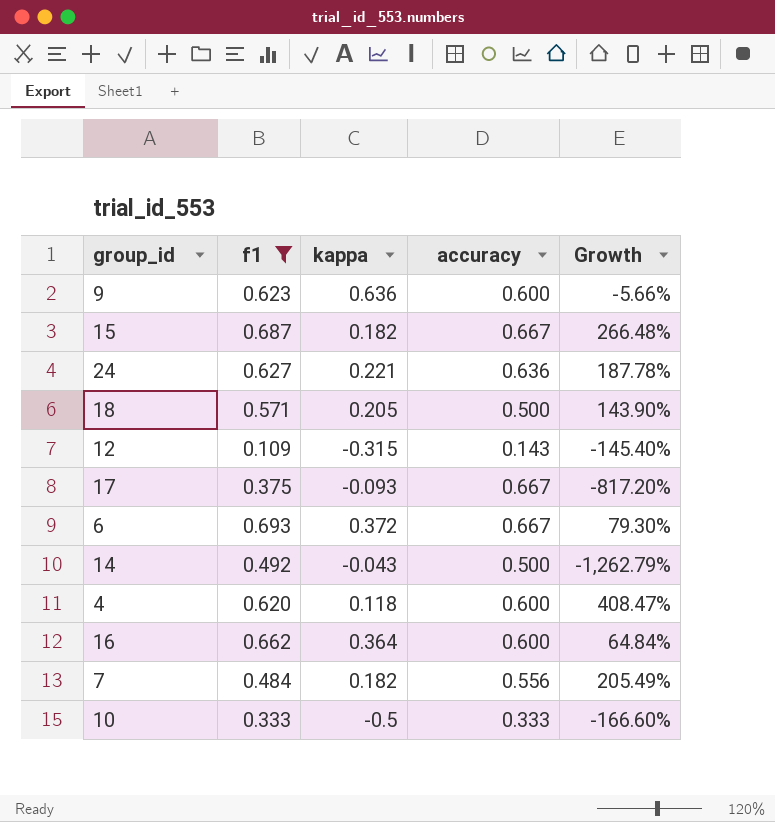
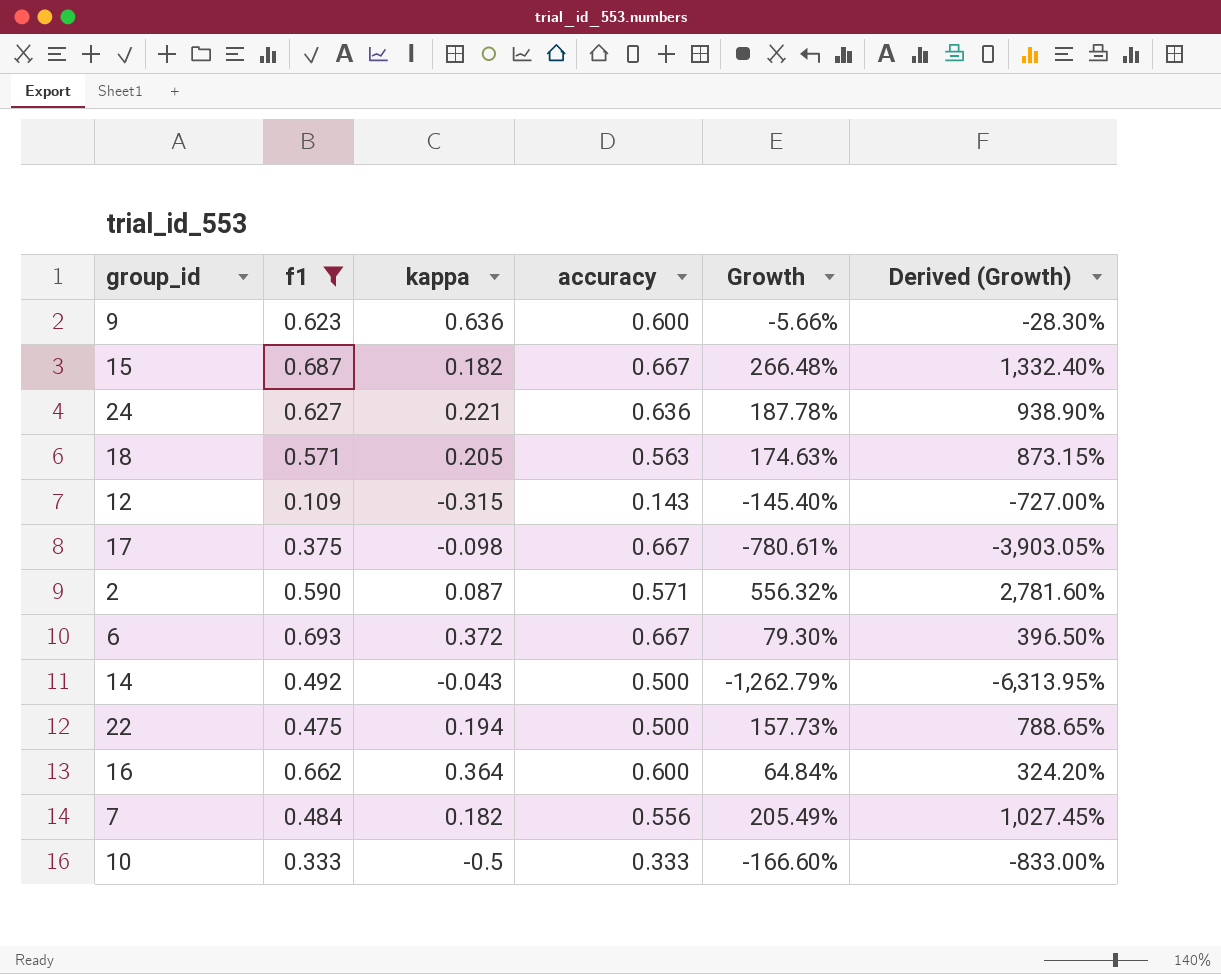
column Derived (Growth) | formula: none -> [Growth] * 5
row 4: 0.620 | 0.118 | 0.600 | 408.47% -> none
18 | accuracy: 0.500 -> 0.563
18 | Growth: 143.90% -> 174.63%
17 | kappa: -0.093 -> -0.098
17 | Growth: -817.20% -> -780.61%
row 2: none -> 0.590 | 0.087 | 0.571 | 556.32% | 2,781.60%
row 22: none -> 0.475 | 0.194 | 0.500 | 157.73% | 788.65%

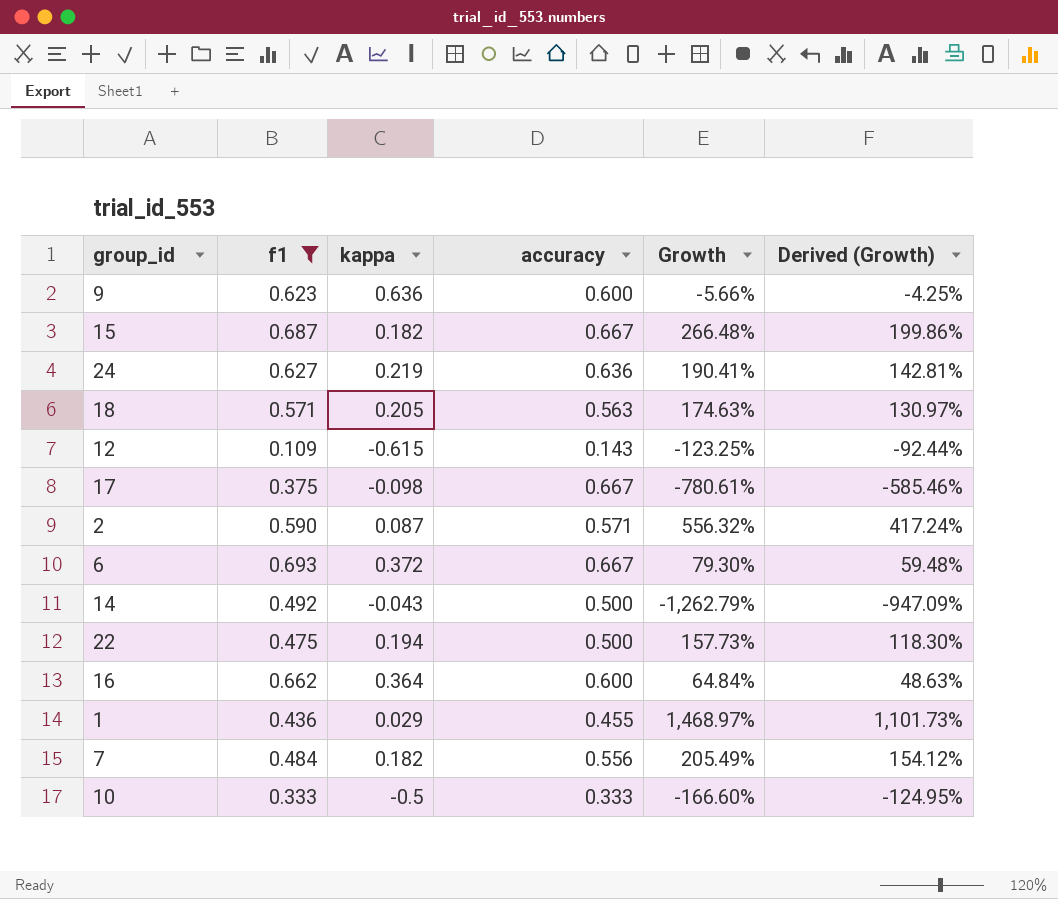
column Derived (Growth) | formula: [Growth] * 5 -> [Growth] * 0.75
24 | kappa: 0.221 -> 0.219
24 | Growth: 187.78% -> 190.41%
12 | kappa: -0.315 -> -0.615
12 | Growth: -145.40% -> -123.25%
row 1: none -> 0.436 | 0.029 | 0.455 | 1,468.97% | 1,101.73%

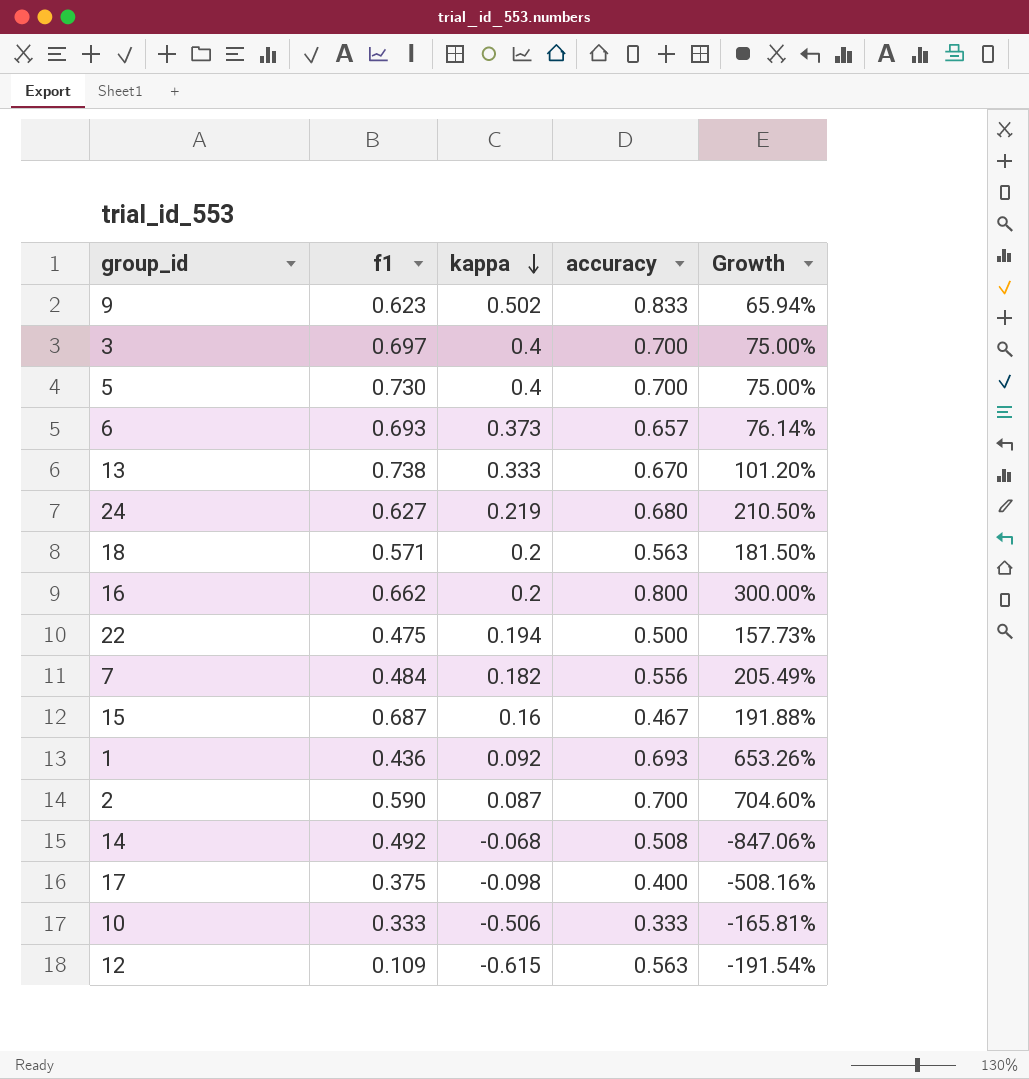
filter: f1 <= 0.693 -> none
row order: none -> kappa descending
column Derived (Growth) | formula: [Growth] * 0.75 -> none
9 | kappa: 0.636 -> 0.502
9 | accuracy: 0.600 -> 0.833
9 | Growth: -5.66% -> 65.94%
6 | kappa: 0.372 -> 0.373
6 | accuracy: 0.667 -> 0.657
6 | Growth: 79.30% -> 76.14%
24 | accuracy: 0.636 -> 0.680
24 | Growth: 190.41% -> 210.50%
18 | kappa: 0.205 -> 0.2
18 | Growth: 174.63% -> 181.50%
16 | kappa: 0.364 -> 0.2
16 | accuracy: 0.600 -> 0.800
16 | Growth: 64.84% -> 300.00%
15 | kappa: 0.182 -> 0.16
15 | accuracy: 0.667 -> 0.467
15 | Growth: 266.48% -> 191.88%
1 | kappa: 0.029 -> 0.092
1 | accuracy: 0.455 -> 0.693
1 | Growth: 1,468.97% -> 653.26%
2 | accuracy: 0.571 -> 0.700
2 | Growth: 556.32% -> 704.60%
14 | kappa: -0.043 -> -0.068
14 | accuracy: 0.500 -> 0.508
14 | Growth: -1,262.79% -> -847.06%
17 | accuracy: 0.667 -> 0.400
17 | Growth: -780.61% -> -508.16%
10 | kappa: -0.5 -> -0.506
10 | Growth: -166.60% -> -165.81%
12 | accuracy: 0.143 -> 0.563
12 | Growth: -123.25% -> -191.54%

